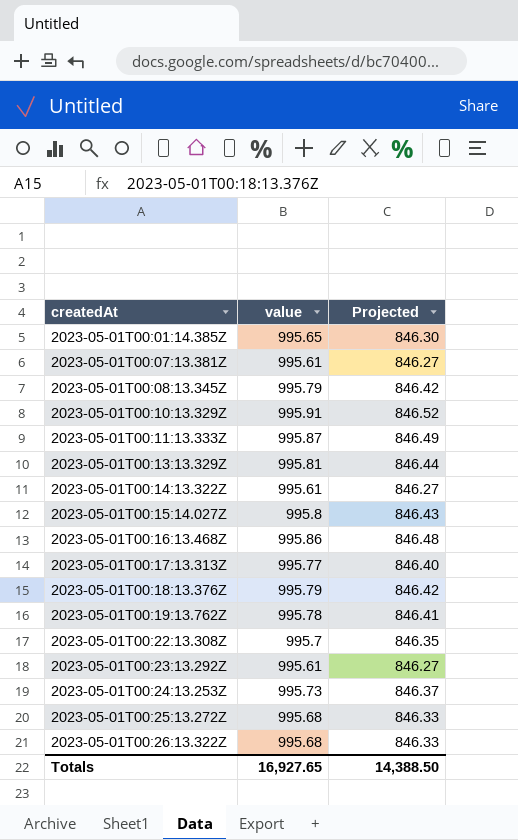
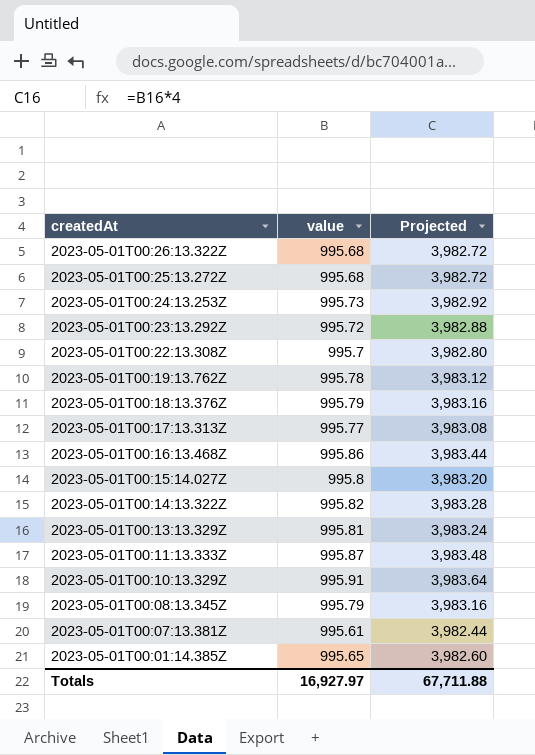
row order: createdAt ascending -> createdAt descending
column Projected | formula: [value] * 0.85 -> [value] * 4
2023-05-01T00:23:13.292Z | value: 995.61 -> 995.72
2023-05-01T00:14:13.322Z | value: 995.61 -> 995.82
Totals | value: 16,927.65 -> 16,927.97
Totals | Projected: 14,388.50 -> 67,711.88

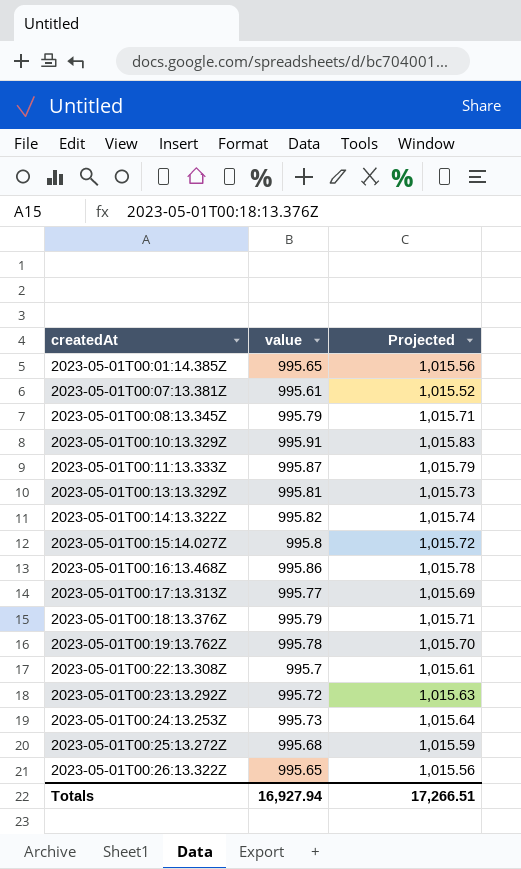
row order: createdAt descending -> createdAt ascending
column Projected | formula: [value] * 4 -> [value] * 1.02
2023-05-01T00:26:13.322Z | value: 995.68 -> 995.65
Totals | value: 16,927.97 -> 16,927.94
Totals | Projected: 67,711.88 -> 17,266.51

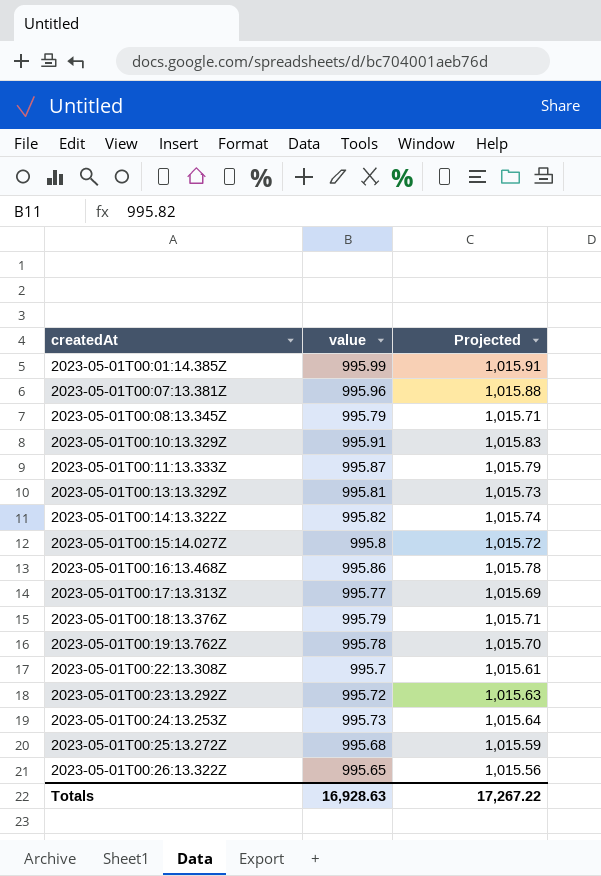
2023-05-01T00:01:14.385Z | value: 995.65 -> 995.99
2023-05-01T00:01:14.385Z | Projected: 1,015.56 -> 1,015.91
2023-05-01T00:07:13.381Z | value: 995.61 -> 995.96
2023-05-01T00:07:13.381Z | Projected: 1,015.52 -> 1,015.88
Totals | value: 16,927.94 -> 16,928.63
Totals | Projected: 17,266.51 -> 17,267.22

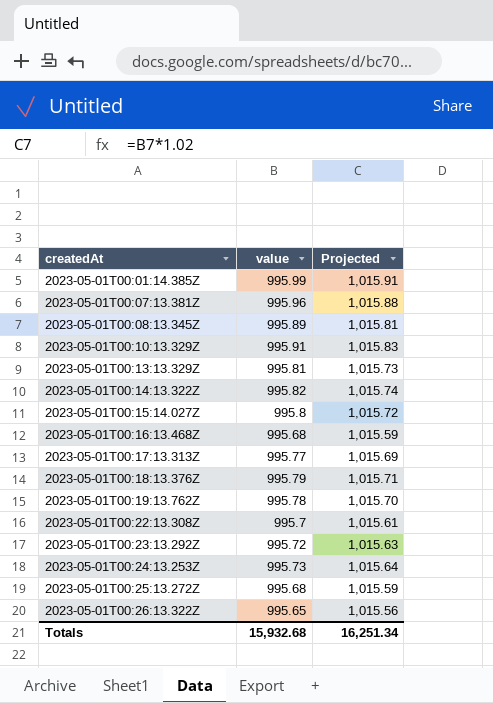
row 2023-05-01T00:11:13.333Z: 995.87 | 1,015.79 -> none
2023-05-01T00:08:13.345Z | value: 995.79 -> 995.89
2023-05-01T00:08:13.345Z | Projected: 1,015.71 -> 1,015.81
2023-05-01T00:16:13.468Z | value: 995.86 -> 995.68
2023-05-01T00:16:13.468Z | Projected: 1,015.78 -> 1,015.59
Totals | value: 16,928.63 -> 15,932.68
Totals | Projected: 17,267.22 -> 16,251.34

